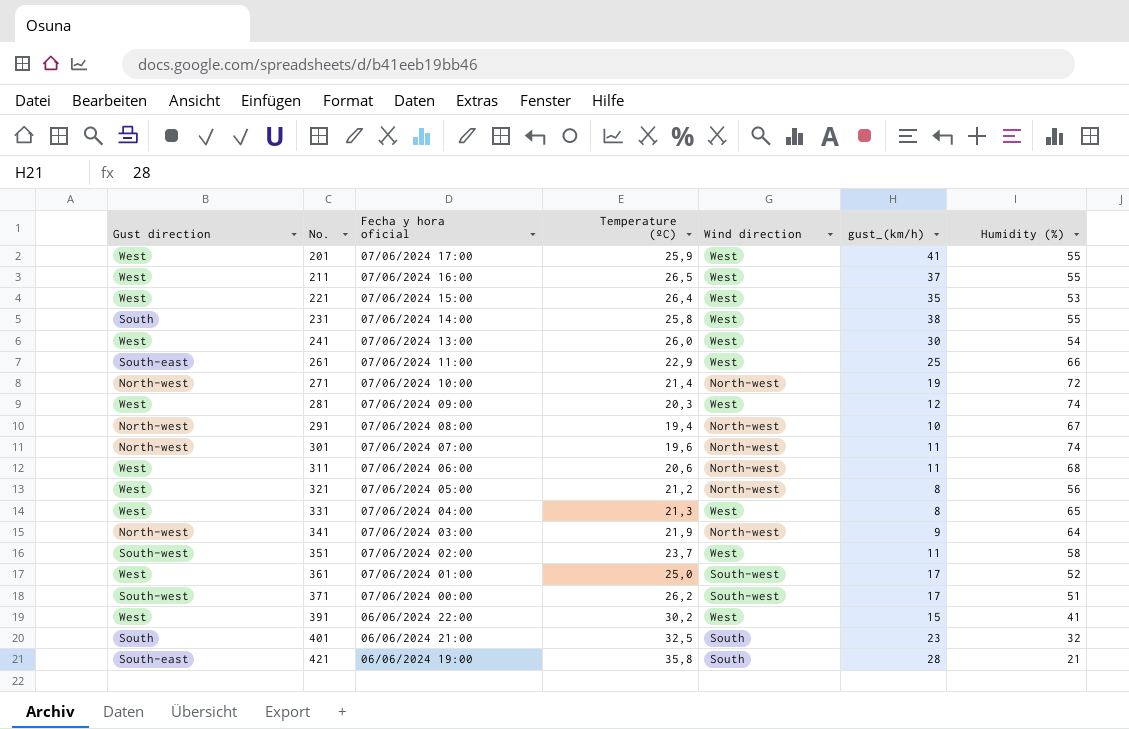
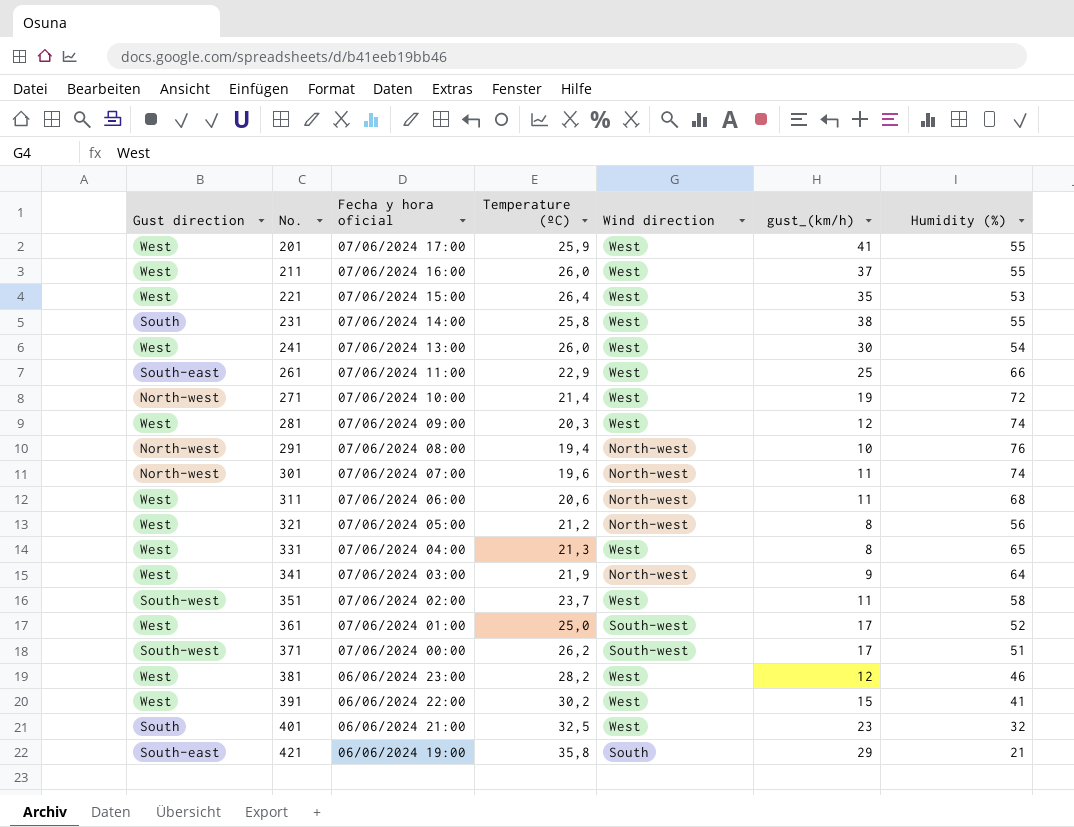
211 | Temperature (ºC): 26,5 -> 26,0
271 | Wind direction: North-west -> West
291 | Humidity (%): 67 -> 76
341 | Gust direction: North-west -> West
row 381: none -> West | 06/06/2024 23:00 | 28,2 | West | 12 | 46
401 | Wind direction: South -> West
421 | gust_(km/h): 28 -> 29

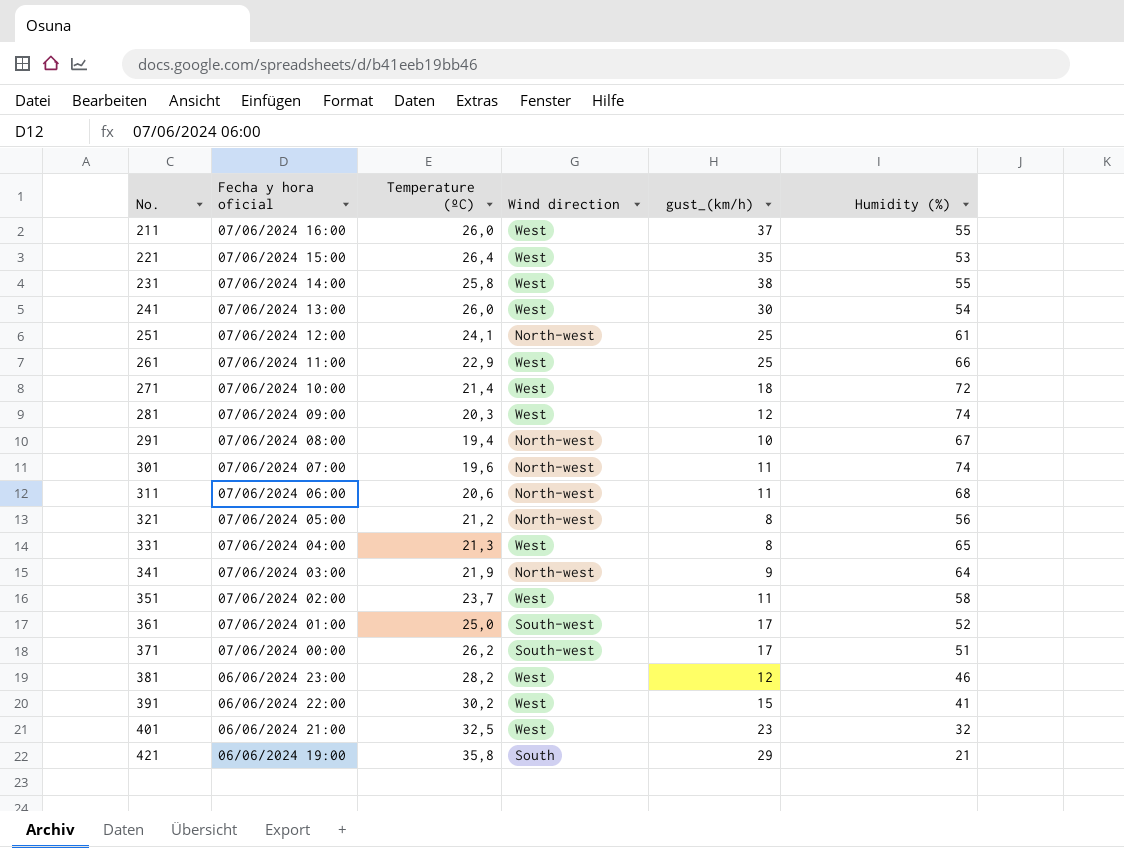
column Gust direction | position: 1 -> none
row 201: West | 07/06/2024 17:00 | 25,9 | West | 41 | 55 -> none
row 251: none -> 07/06/2024 12:00 | 24,1 | North-west | 25 | 61
271 | gust_(km/h): 19 -> 18
291 | Humidity (%): 76 -> 67

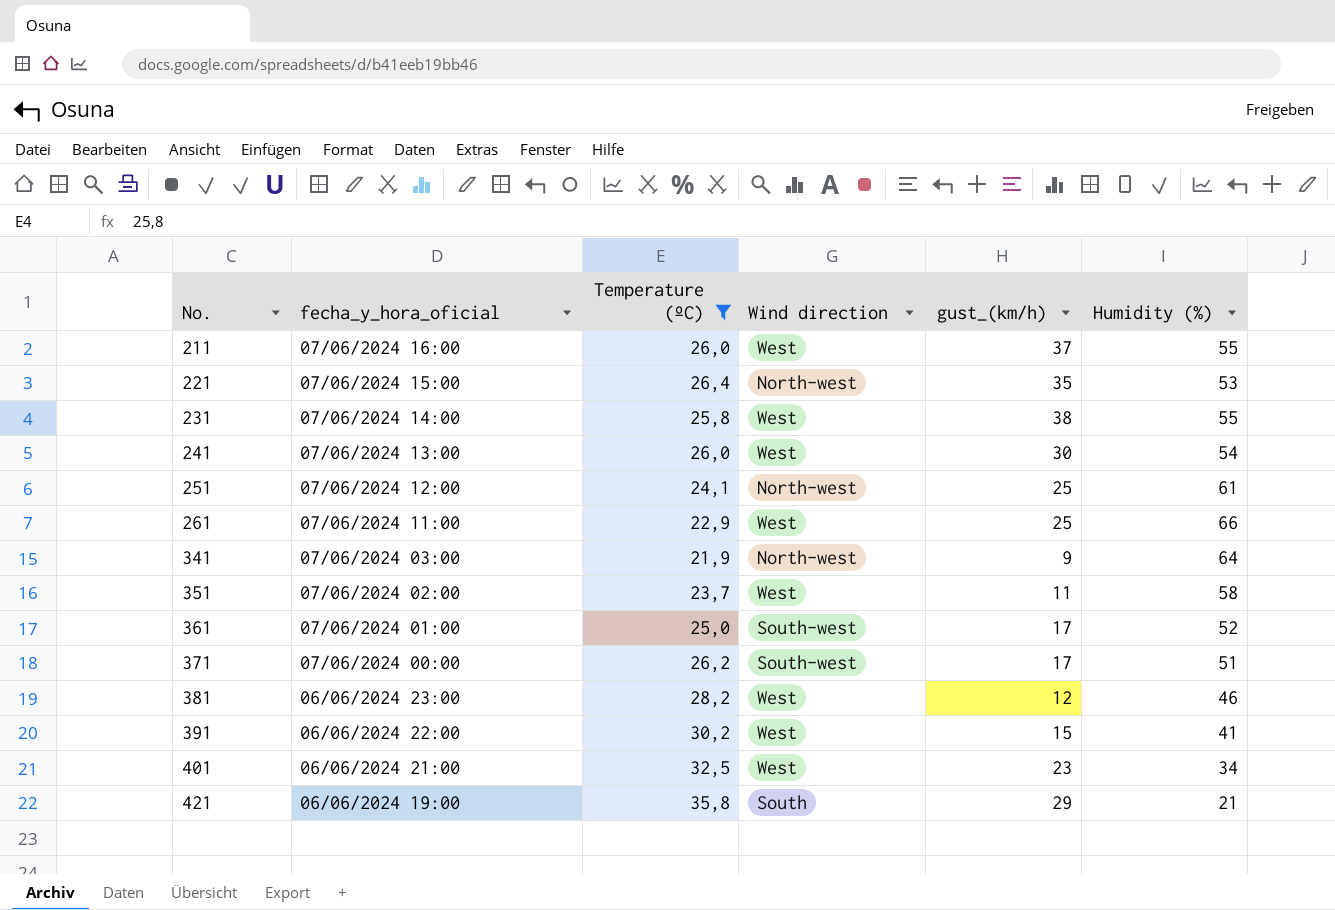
filter: none -> Temperature (ºC) >= 21,9
column name: Fecha y hora oficial -> fecha_y_hora_oficial
221 | Wind direction: West -> North-west
401 | Humidity (%): 32 -> 34

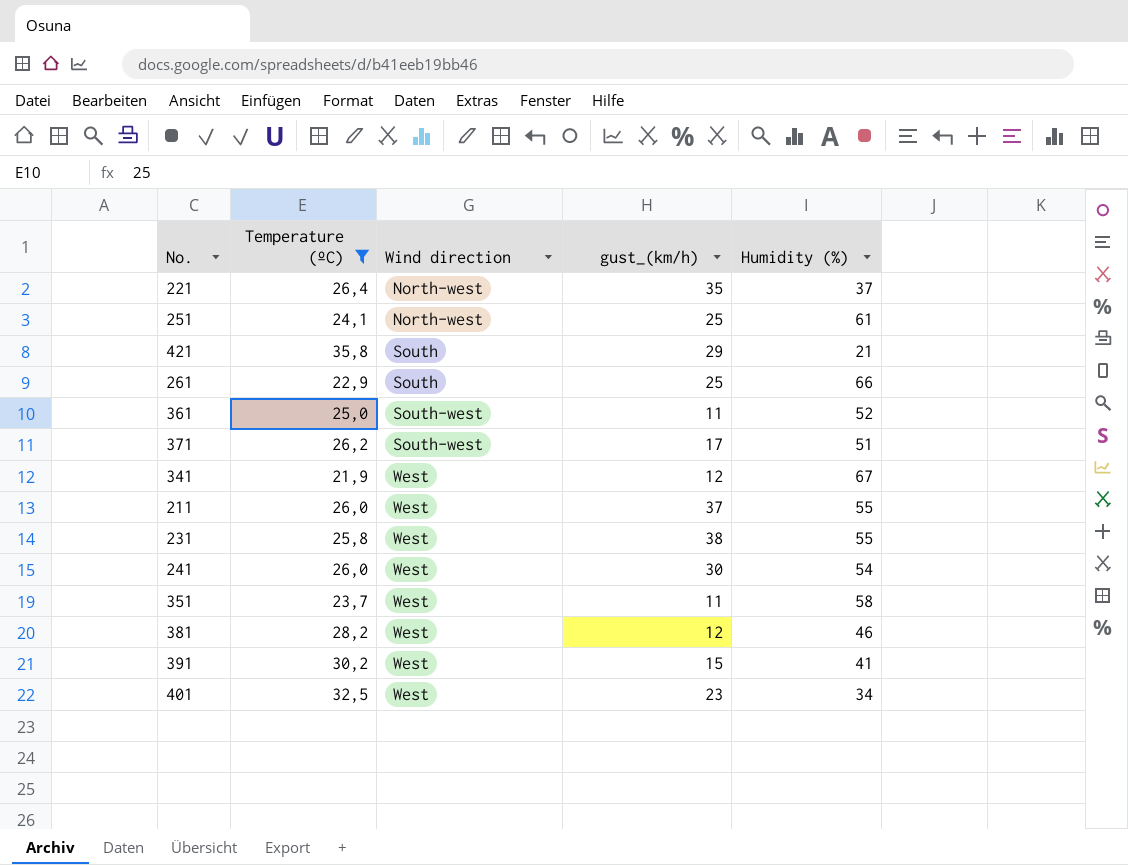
row order: No. ascending -> Wind direction ascending
column fecha_y_hora_oficial | position: 2 -> none
221 | Humidity (%): 53 -> 37
261 | Wind direction: West -> South
361 | gust_(km/h): 17 -> 11
341 | Wind direction: North-west -> West
341 | gust_(km/h): 9 -> 12
341 | Humidity (%): 64 -> 67

